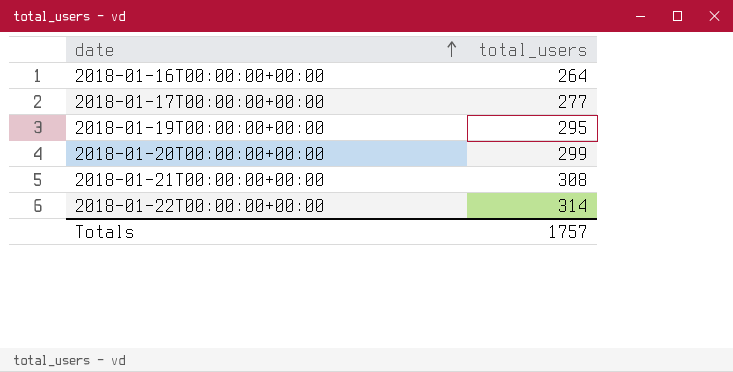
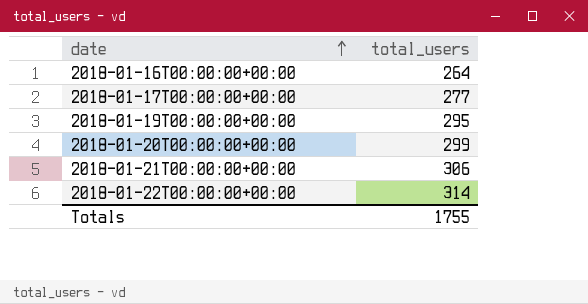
2018-01-21T00:00:00+00:00 | total_users: 308 -> 306
Totals | total_users: 1757 -> 1755

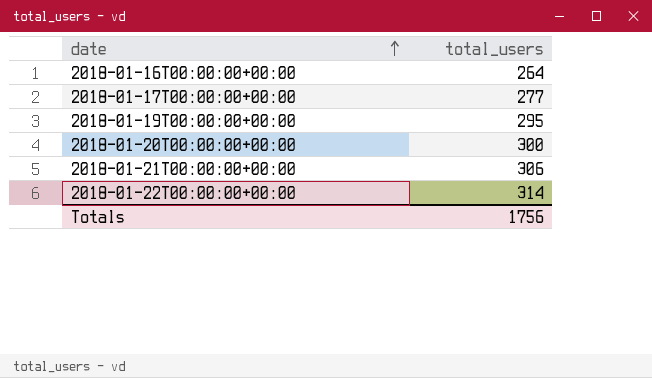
2018-01-20T00:00:00+00:00 | total_users: 299 -> 300
Totals | total_users: 1755 -> 1756

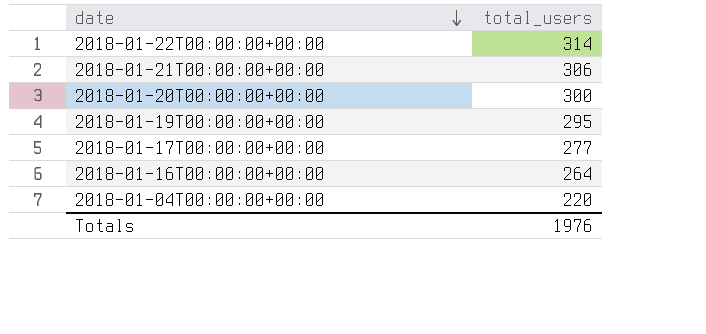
row order: date ascending -> date descending
row 2018-01-04T00:00:00+00:00: none -> 220
Totals | total_users: 1756 -> 1976

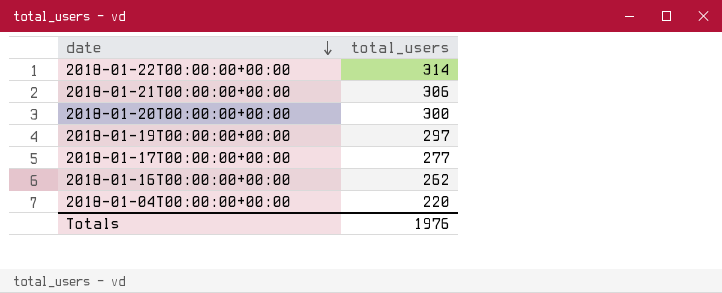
2018-01-19T00:00:00+00:00 | total_users: 295 -> 297
2018-01-16T00:00:00+00:00 | total_users: 264 -> 262

